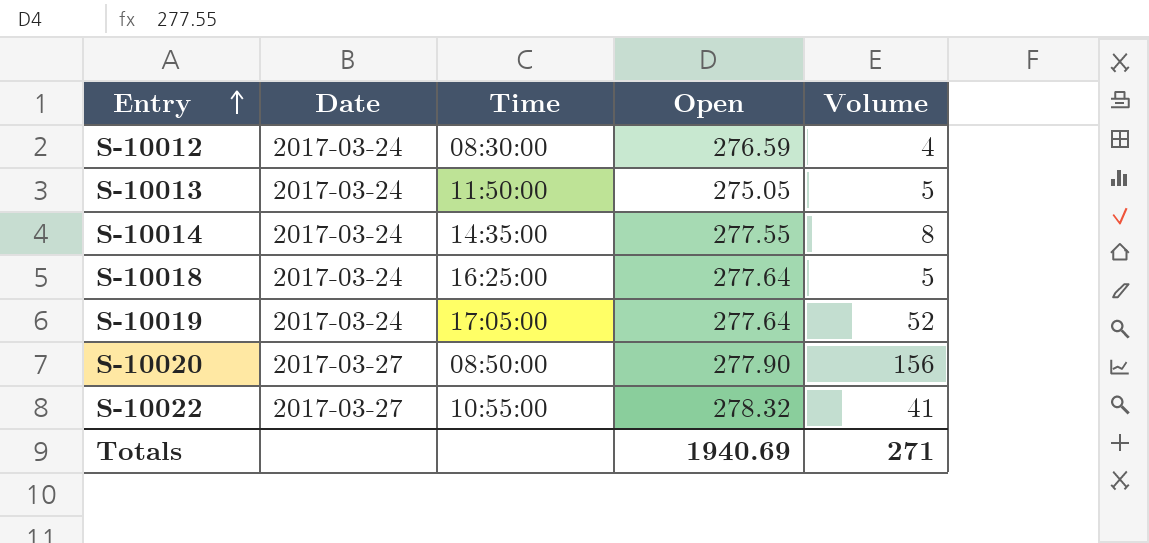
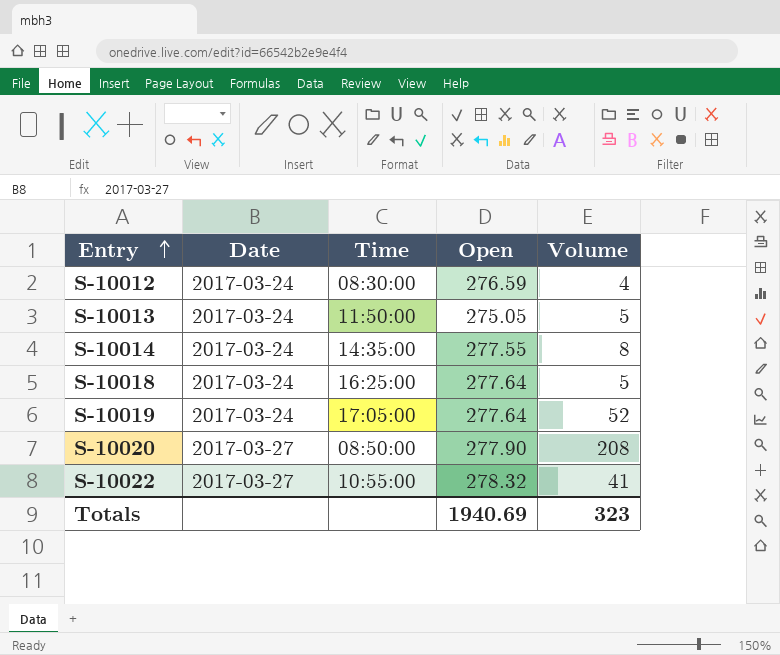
S-10020 | Volume: 156 -> 208
Totals | Volume: 271 -> 323

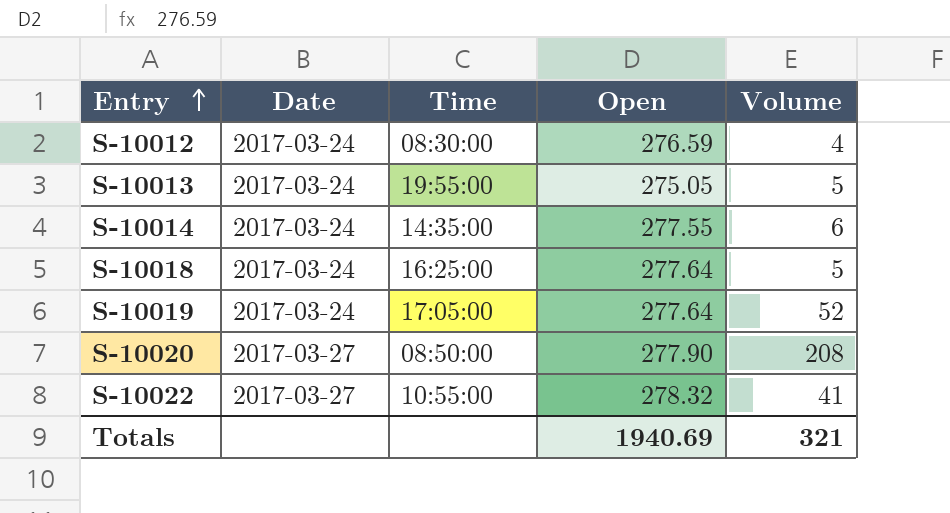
S-10013 | Time: 11:50:00 -> 19:55:00
S-10014 | Volume: 8 -> 6
Totals | Volume: 323 -> 321

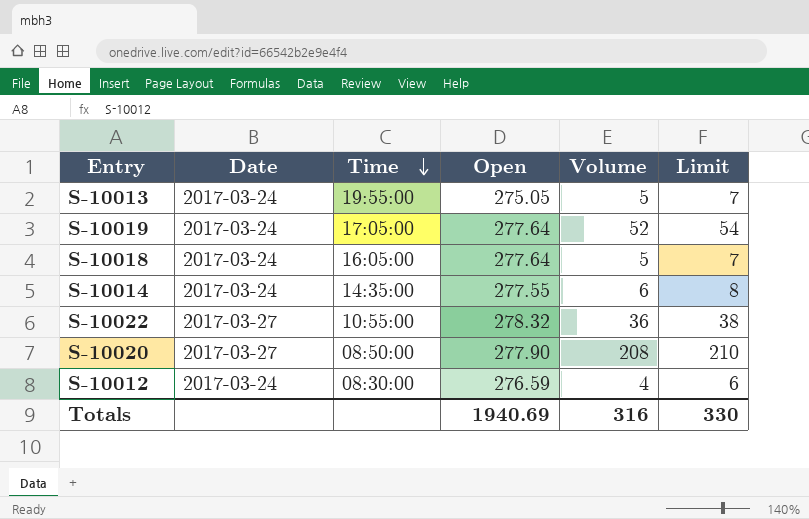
row order: Entry ascending -> Time descending
column Limit | formula: none -> [Volume] + 2
S-10018 | Time: 16:25:00 -> 16:05:00
S-10022 | Volume: 41 -> 36
Totals | Volume: 321 -> 316

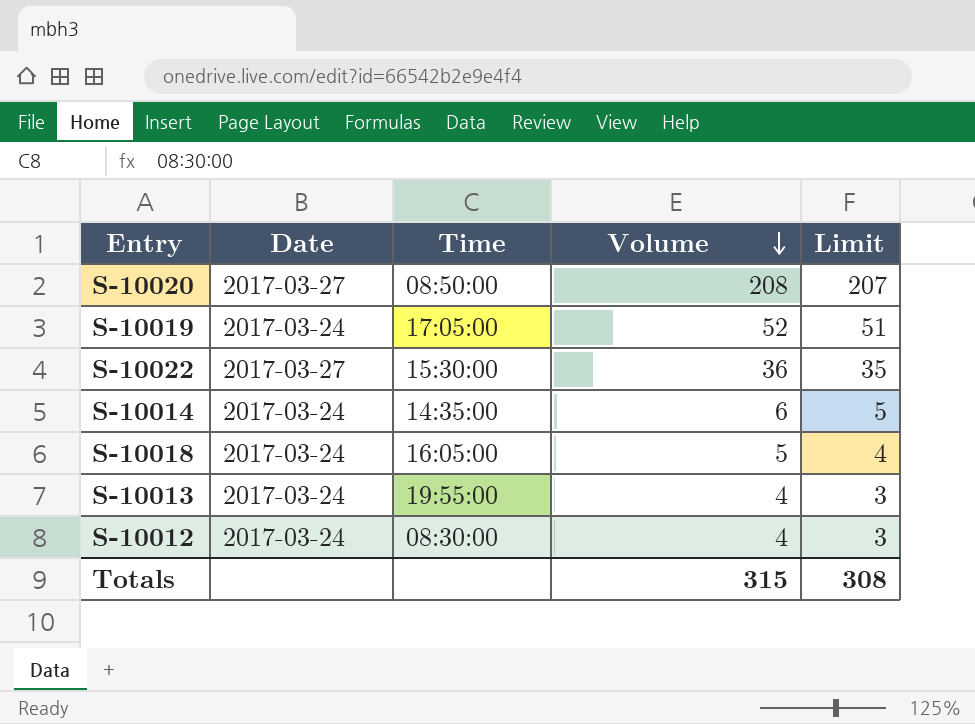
row order: Time descending -> Volume descending
column Open | position: 4 -> none
column Limit | formula: [Volume] + 2 -> [Volume] - 1
S-10022 | Time: 10:55:00 -> 15:30:00
S-10013 | Volume: 5 -> 4
Totals | Volume: 316 -> 315
Totals | Limit: 330 -> 308

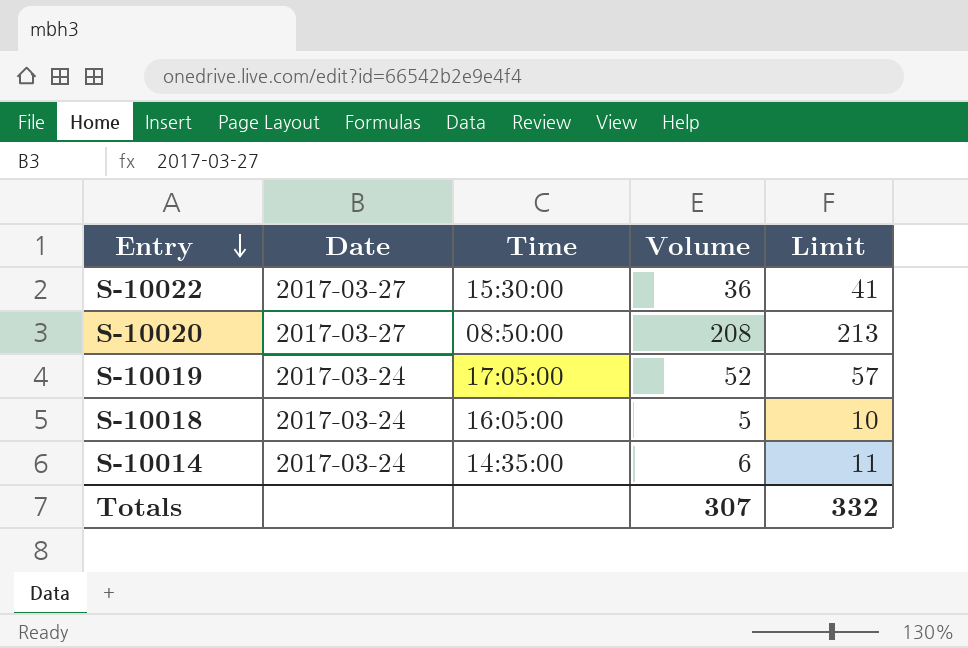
row order: Volume descending -> Entry descending
column Limit | formula: [Volume] - 1 -> [Volume] + 5
row S-10013: 2017-03-24 | 19:55:00 | 4 | 3 -> none
row S-10012: 2017-03-24 | 08:30:00 | 4 | 3 -> none
Totals | Volume: 315 -> 307
Totals | Limit: 308 -> 332

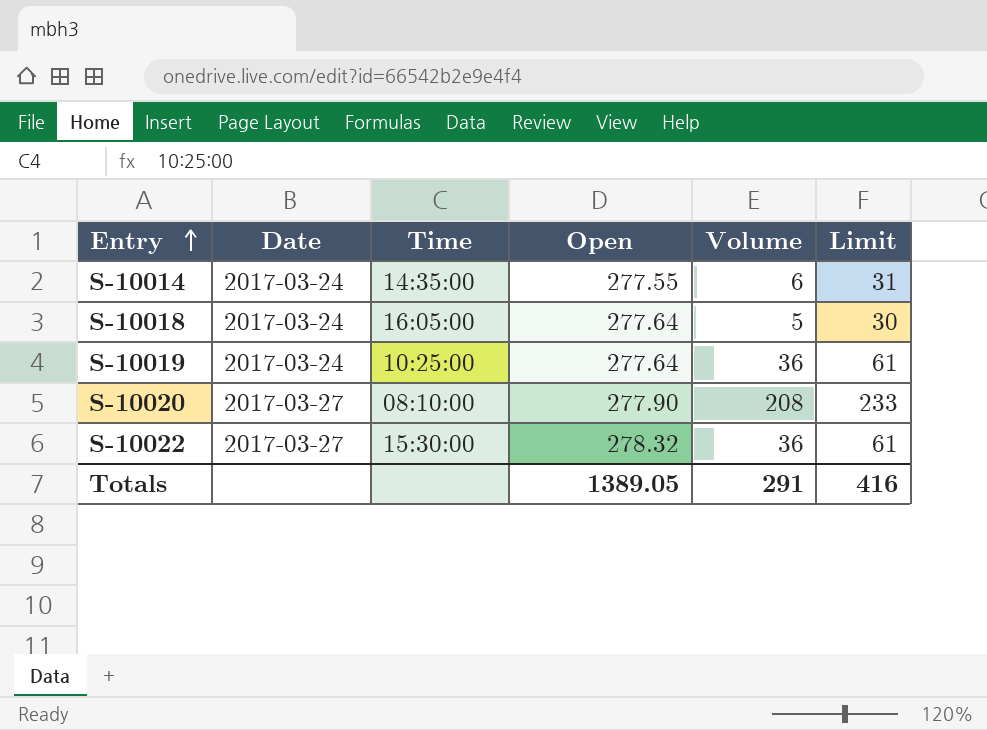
row order: Entry descending -> Entry ascending
column Open | position: none -> 4
column Limit | formula: [Volume] + 5 -> [Volume] + 25
S-10019 | Time: 17:05:00 -> 10:25:00
S-10019 | Volume: 52 -> 36
S-10020 | Time: 08:50:00 -> 08:10:00
Totals | Volume: 307 -> 291
Totals | Limit: 332 -> 416

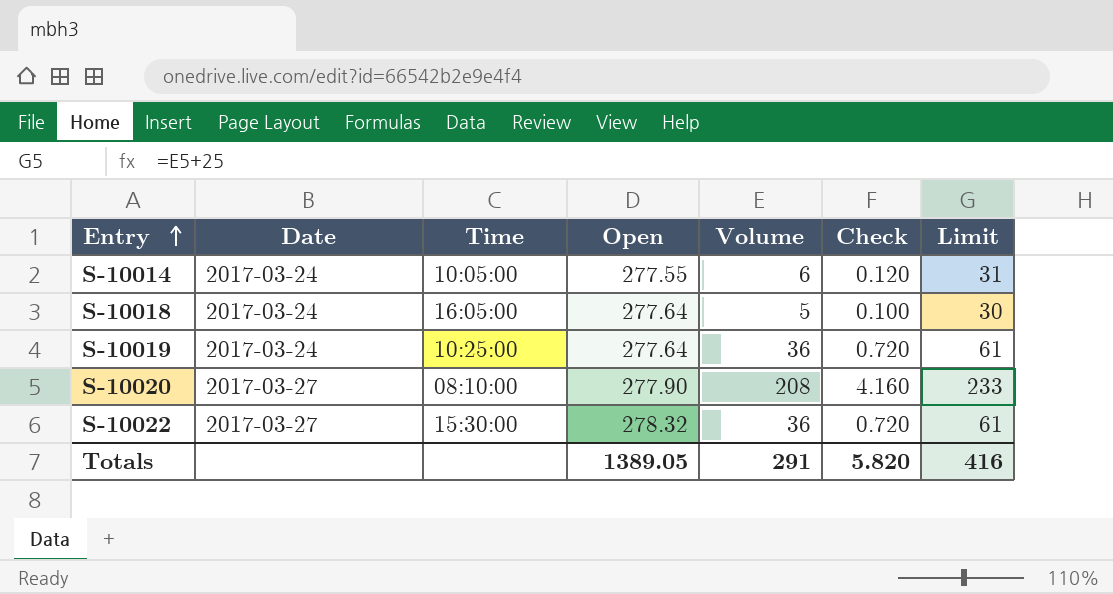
column Check | formula: none -> [Volume] * 0.02
S-10014 | Time: 14:35:00 -> 10:05:00

